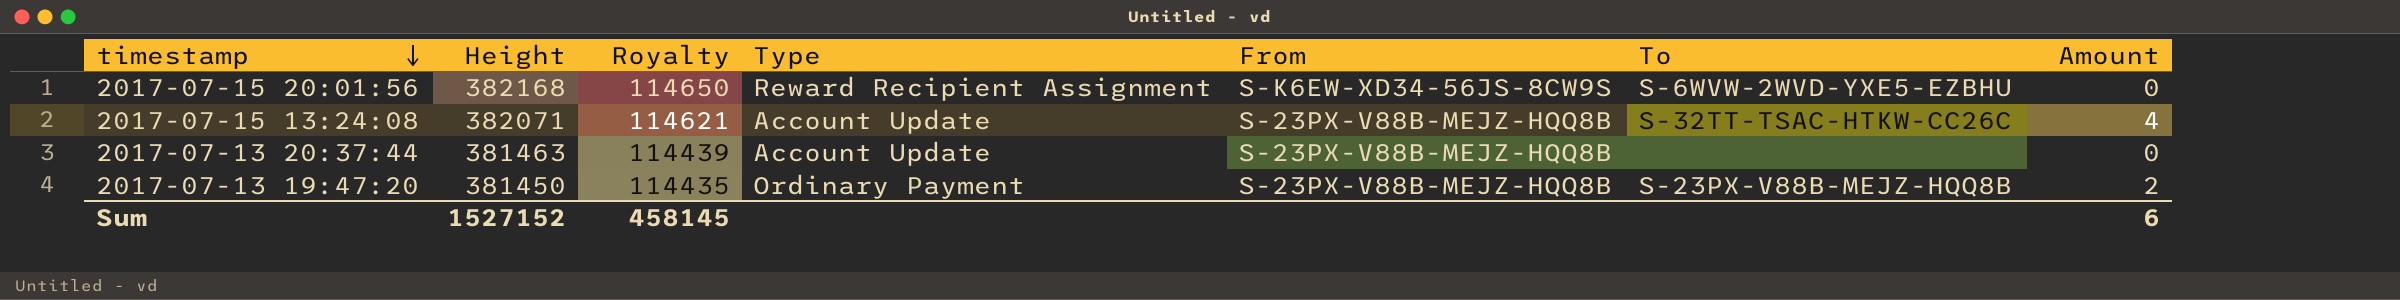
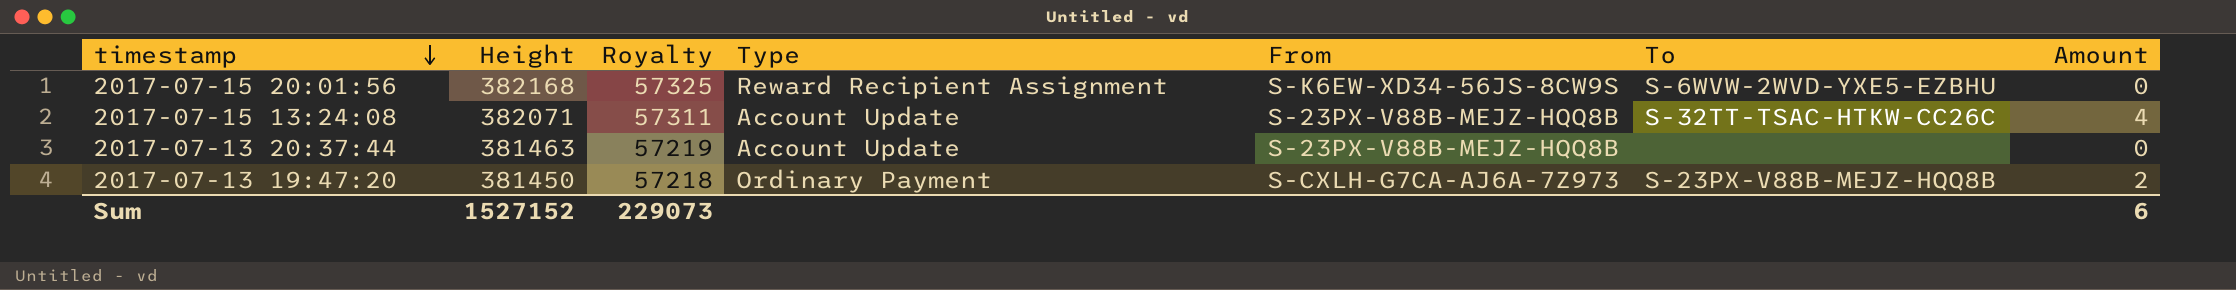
column Royalty | formula: [Height] * 0.3 -> [Height] * 0.15
2017-07-13 19:47:20 | From: S-23PX-V88B-MEJZ-HQQ8B -> S-CXLH-G7CA-AJ6A-7Z973
Sum | Royalty: 458145 -> 229073

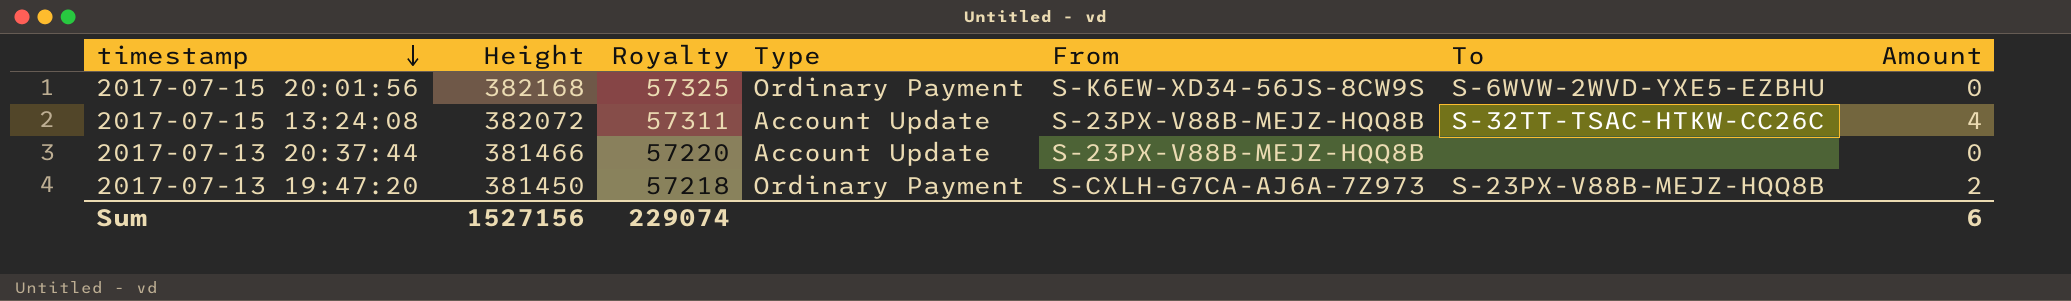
2017-07-15 20:01:56 | Type: Reward Recipient Assignment -> Ordinary Payment
2017-07-15 13:24:08 | Height: 382071 -> 382072
2017-07-13 20:37:44 | Height: 381463 -> 381466
2017-07-13 20:37:44 | Royalty: 57219 -> 57220
Sum | Height: 1527152 -> 1527156
Sum | Royalty: 229073 -> 229074

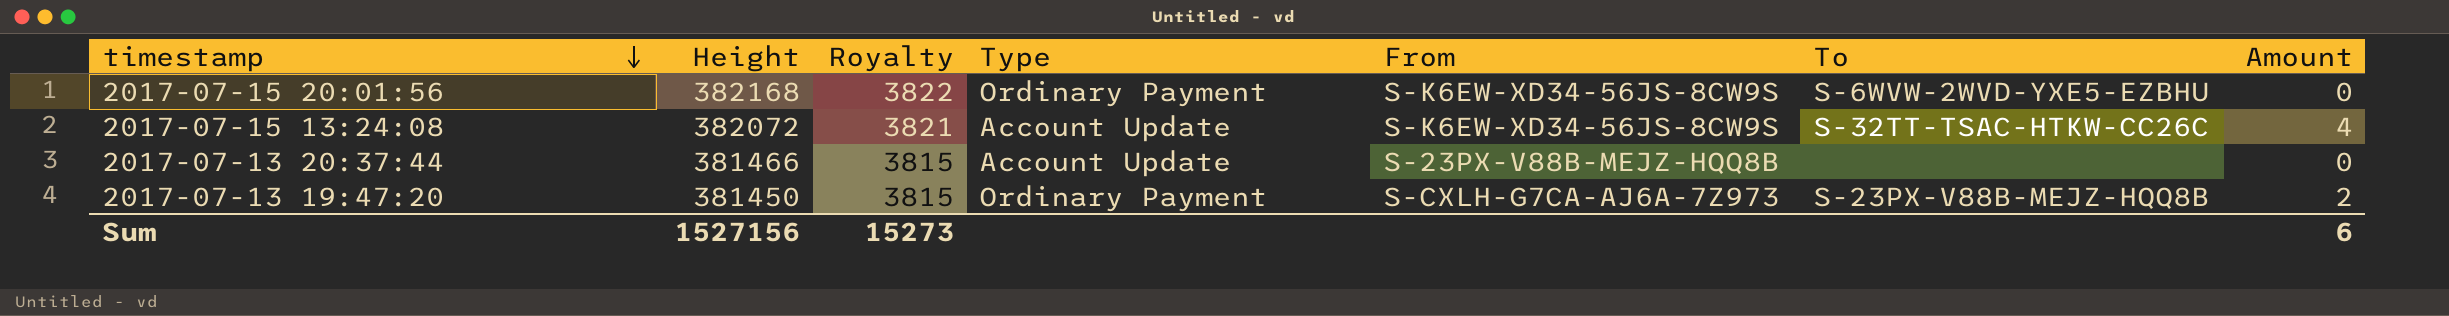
column Royalty | formula: [Height] * 0.15 -> [Height] * 0.01
2017-07-15 13:24:08 | From: S-23PX-V88B-MEJZ-HQQ8B -> S-K6EW-XD34-56JS-8CW9S
Sum | Royalty: 229074 -> 15273

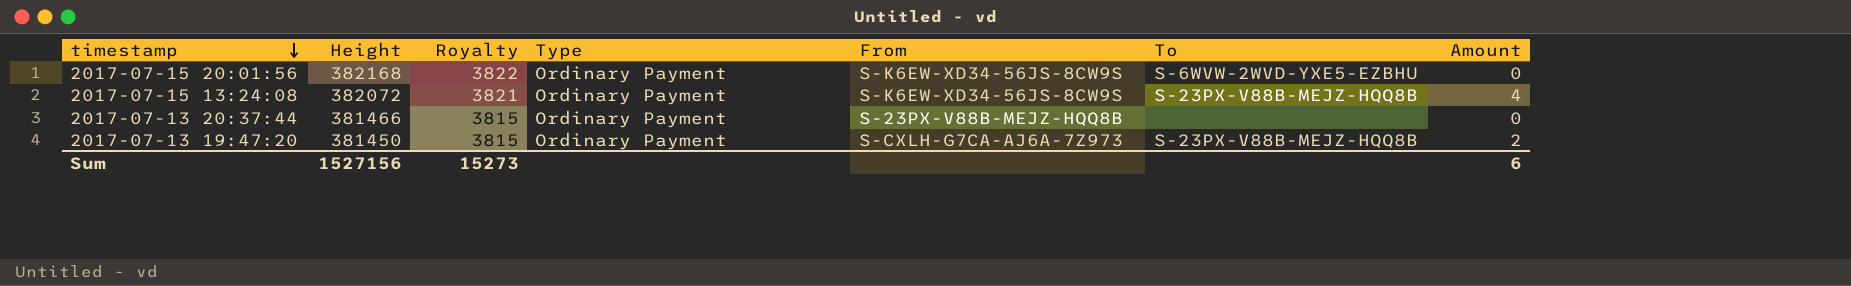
2017-07-15 13:24:08 | Type: Account Update -> Ordinary Payment
2017-07-15 13:24:08 | To: S-32TT-TSAC-HTKW-CC26C -> S-23PX-V88B-MEJZ-HQQ8B
2017-07-13 20:37:44 | Type: Account Update -> Ordinary Payment

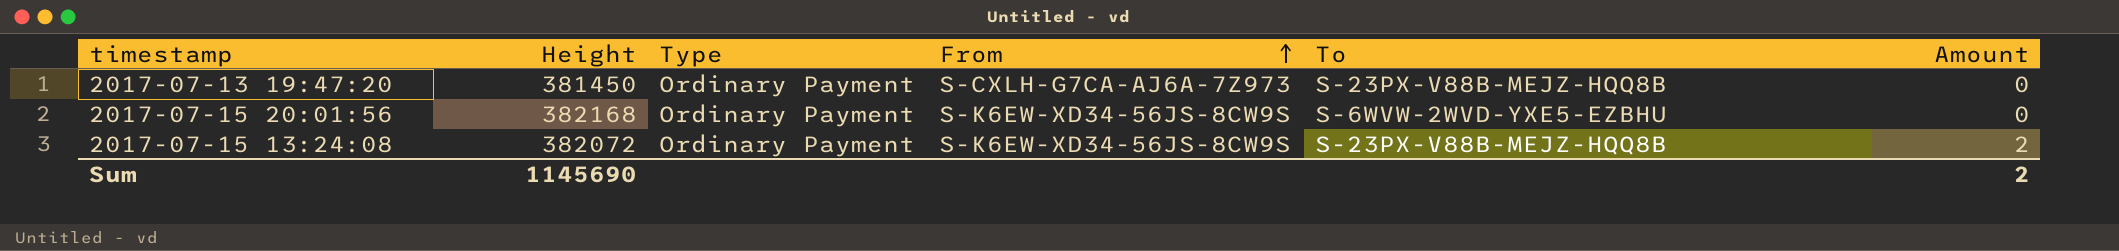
row order: timestamp descending -> From ascending
column Royalty | formula: [Height] * 0.01 -> none
row 2017-07-13 20:37:44: 381466 | 3815 | Ordinary Payment | S-23PX-V88B-MEJZ-HQQ8B | none | 0 -> none
2017-07-13 19:47:20 | Amount: 2 -> 0
2017-07-15 13:24:08 | Amount: 4 -> 2
Sum | Height: 1527156 -> 1145690
Sum | Amount: 6 -> 2

